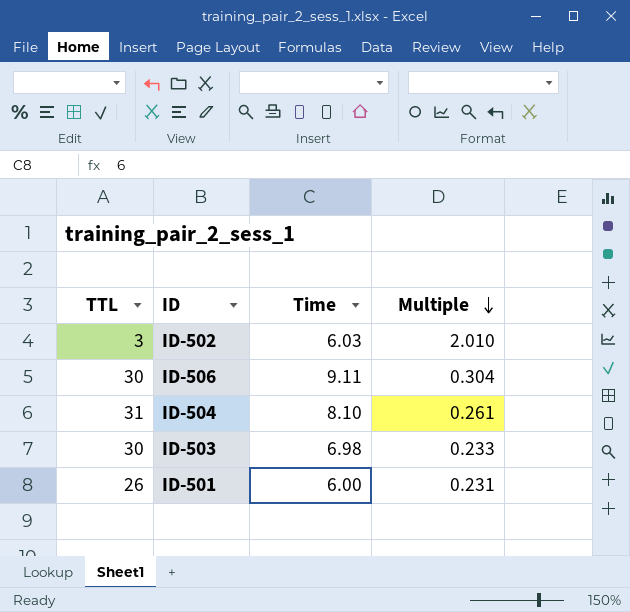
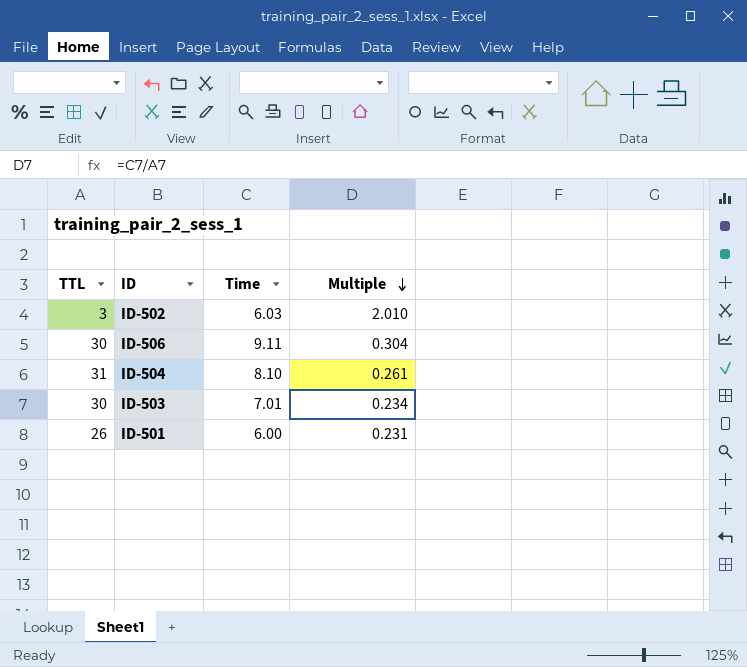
ID-503 | Time: 6.98 -> 7.01
ID-503 | Multiple: 0.233 -> 0.234

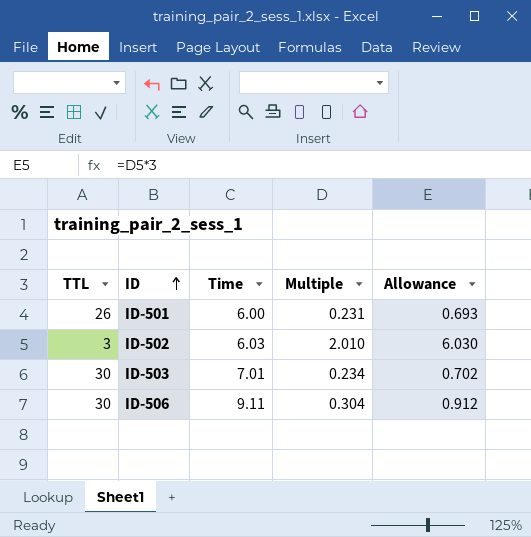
row order: Multiple descending -> ID ascending
column Allowance | formula: none -> [Multiple] * 3
row ID-504: 31 | 8.10 | 0.261 -> none

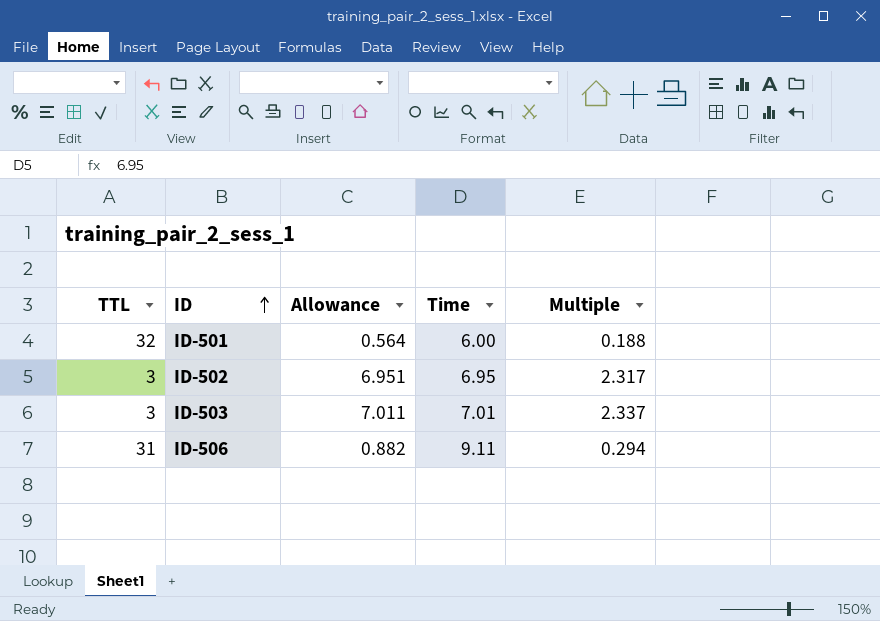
column Allowance | position: 5 -> 3
ID-501 | TTL: 26 -> 32
ID-501 | Allowance: 0.693 -> 0.564
ID-501 | Multiple: 0.231 -> 0.188
ID-502 | Allowance: 6.030 -> 6.951
ID-502 | Time: 6.03 -> 6.95
ID-502 | Multiple: 2.010 -> 2.317
ID-503 | TTL: 30 -> 3
ID-503 | Allowance: 0.702 -> 7.011
ID-503 | Multiple: 0.234 -> 2.337
ID-506 | TTL: 30 -> 31
ID-506 | Allowance: 0.912 -> 0.882
ID-506 | Multiple: 0.304 -> 0.294

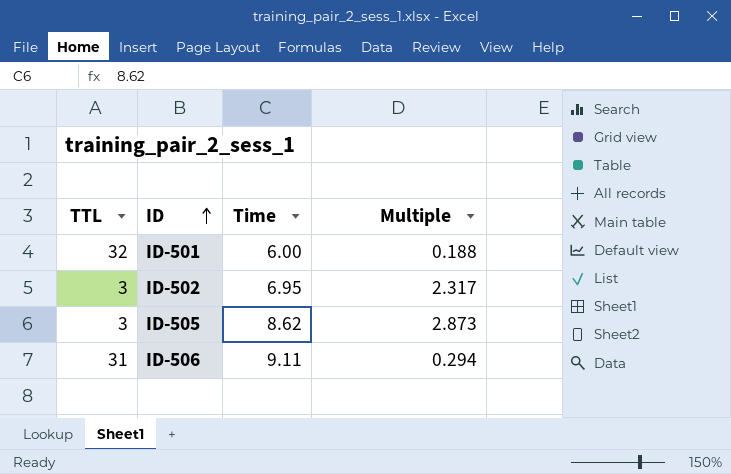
column Allowance | formula: [Multiple] * 3 -> none
row ID-503: 3 | 7.011 | 7.01 | 2.337 -> none
row ID-505: none -> 3 | 8.62 | 2.873

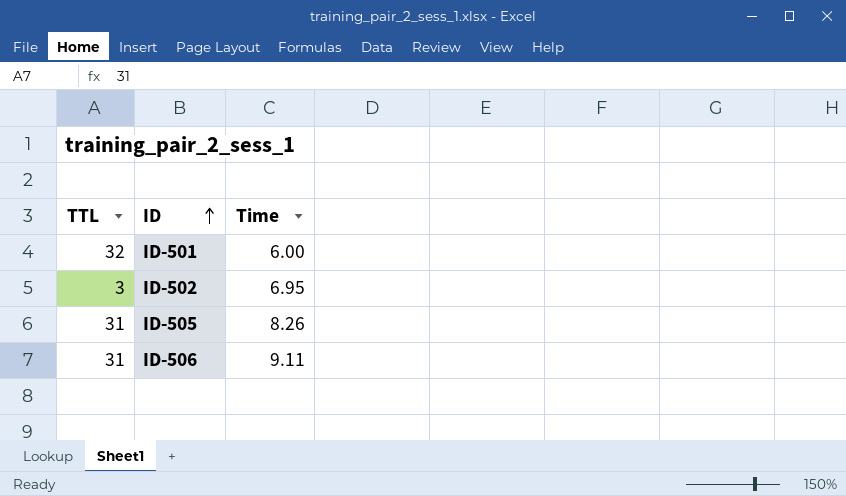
column Multiple | formula: [Time] / [TTL] -> none
ID-505 | TTL: 3 -> 31
ID-505 | Time: 8.62 -> 8.26

